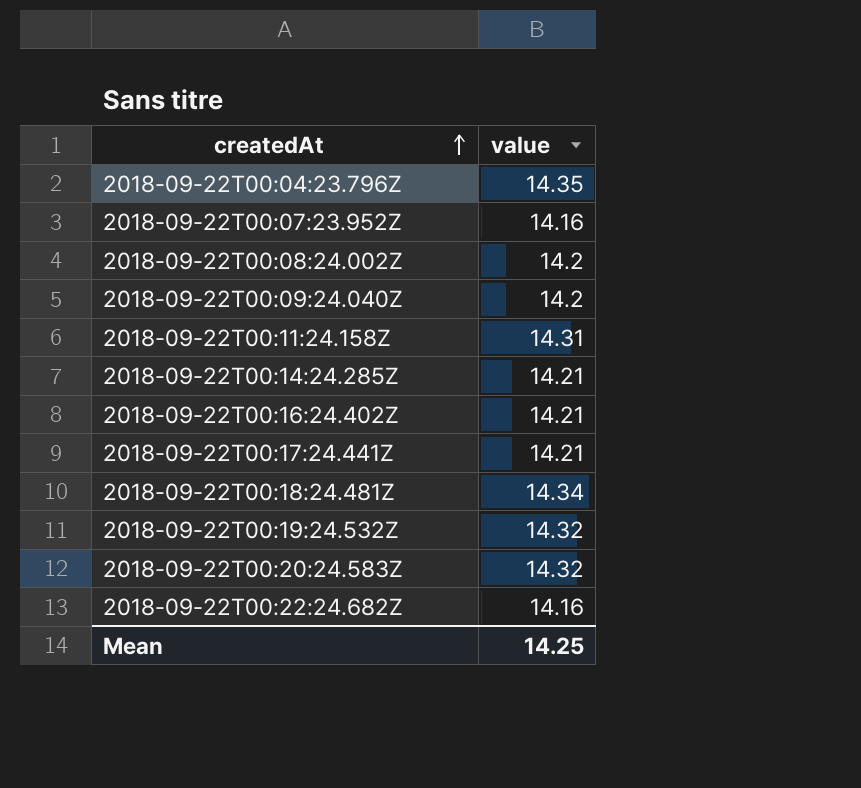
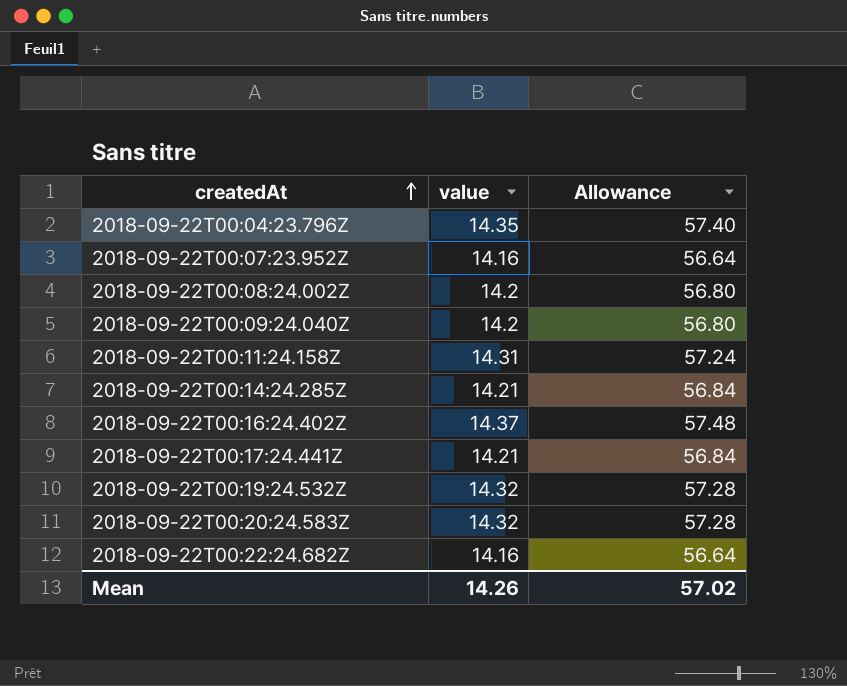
column Allowance | formula: none -> [value] * 4
row 2018-09-22T00:18:24.481Z: 14.34 -> none
2018-09-22T00:16:24.402Z | value: 14.21 -> 14.37
Mean | value: 14.25 -> 14.26

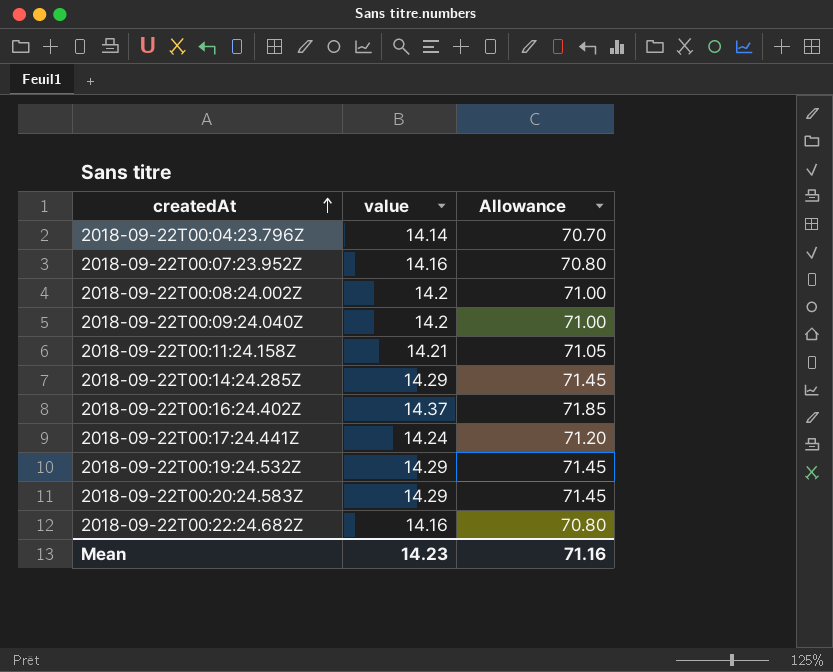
column Allowance | formula: [value] * 4 -> [value] * 5
2018-09-22T00:04:23.796Z | value: 14.35 -> 14.14
2018-09-22T00:11:24.158Z | value: 14.31 -> 14.21
2018-09-22T00:14:24.285Z | value: 14.21 -> 14.29
2018-09-22T00:17:24.441Z | value: 14.21 -> 14.24
2018-09-22T00:19:24.532Z | value: 14.32 -> 14.29
2018-09-22T00:20:24.583Z | value: 14.32 -> 14.29
Mean | value: 14.26 -> 14.23
Mean | Allowance: 57.02 -> 71.16

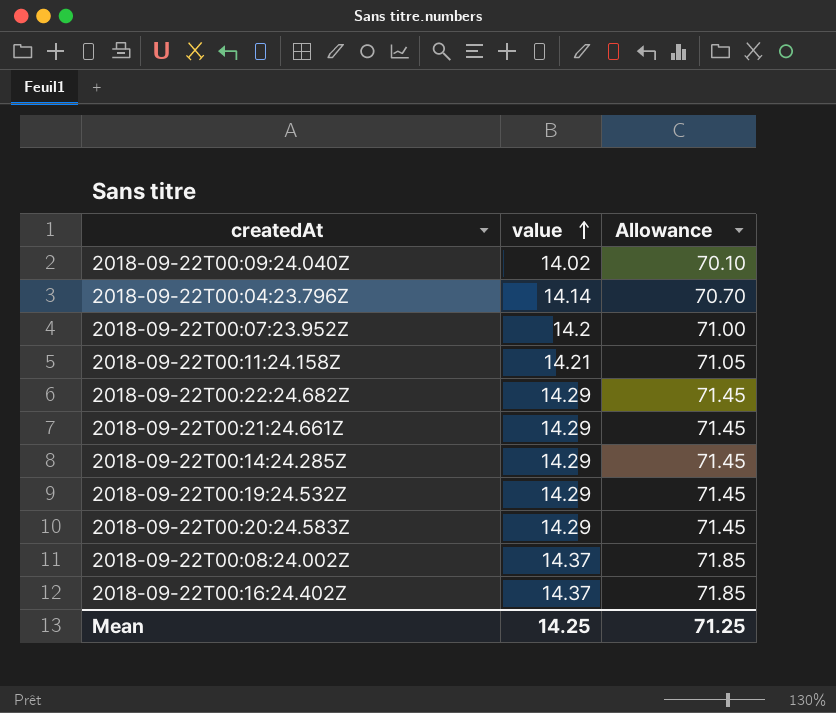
row order: createdAt ascending -> value ascending
row 2018-09-22T00:17:24.441Z: 14.24 | 71.20 -> none
2018-09-22T00:09:24.040Z | value: 14.2 -> 14.02
2018-09-22T00:09:24.040Z | Allowance: 71.00 -> 70.10
2018-09-22T00:07:23.952Z | value: 14.16 -> 14.2
2018-09-22T00:07:23.952Z | Allowance: 70.80 -> 71.00
2018-09-22T00:22:24.682Z | value: 14.16 -> 14.29
2018-09-22T00:22:24.682Z | Allowance: 70.80 -> 71.45
row 2018-09-22T00:21:24.661Z: none -> 14.29 | 71.45
2018-09-22T00:08:24.002Z | value: 14.2 -> 14.37
2018-09-22T00:08:24.002Z | Allowance: 71.00 -> 71.85
Mean | value: 14.23 -> 14.25
Mean | Allowance: 71.16 -> 71.25

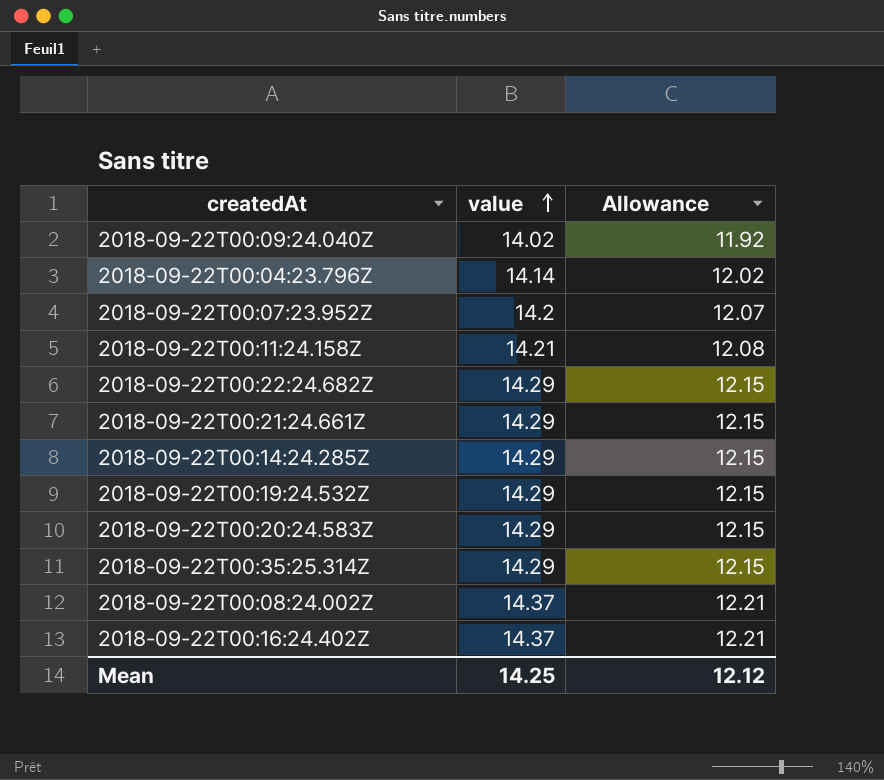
column Allowance | formula: [value] * 5 -> [value] * 0.85
row 2018-09-22T00:35:25.314Z: none -> 14.29 | 12.15
Mean | Allowance: 71.25 -> 12.12

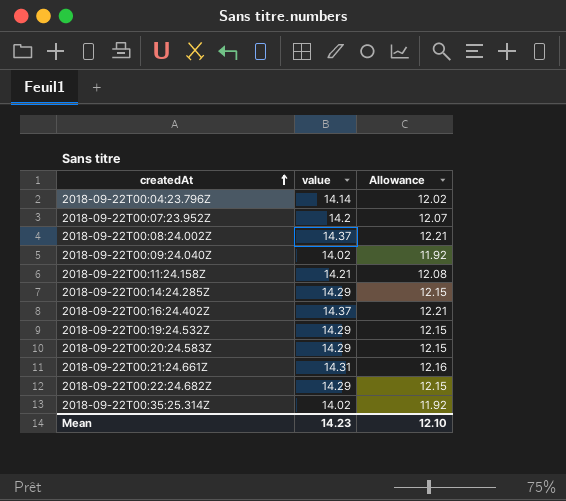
row order: value ascending -> createdAt ascending
2018-09-22T00:21:24.661Z | value: 14.29 -> 14.31
2018-09-22T00:21:24.661Z | Allowance: 12.15 -> 12.16
2018-09-22T00:35:25.314Z | value: 14.29 -> 14.02
2018-09-22T00:35:25.314Z | Allowance: 12.15 -> 11.92
Mean | value: 14.25 -> 14.23
Mean | Allowance: 12.12 -> 12.10

